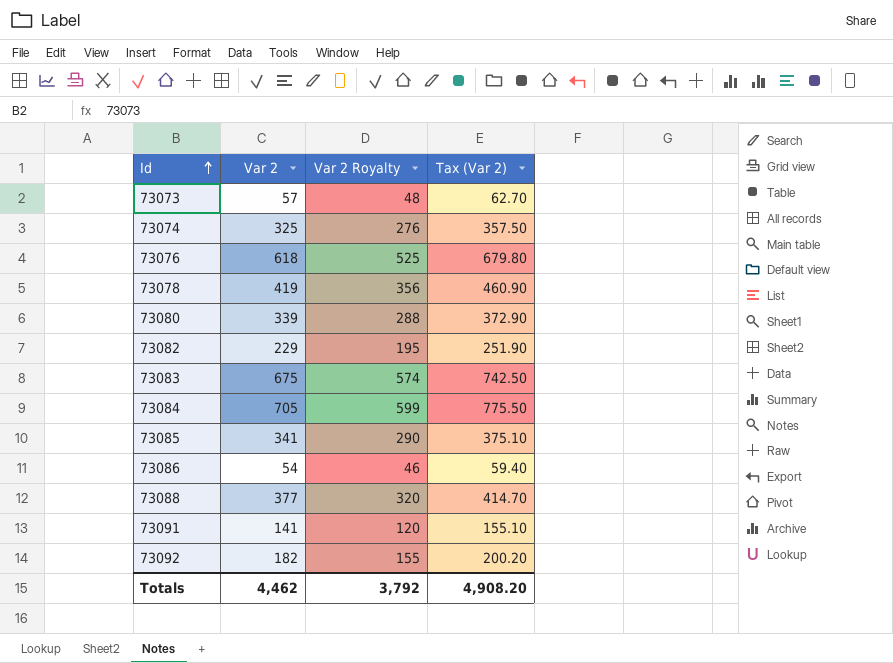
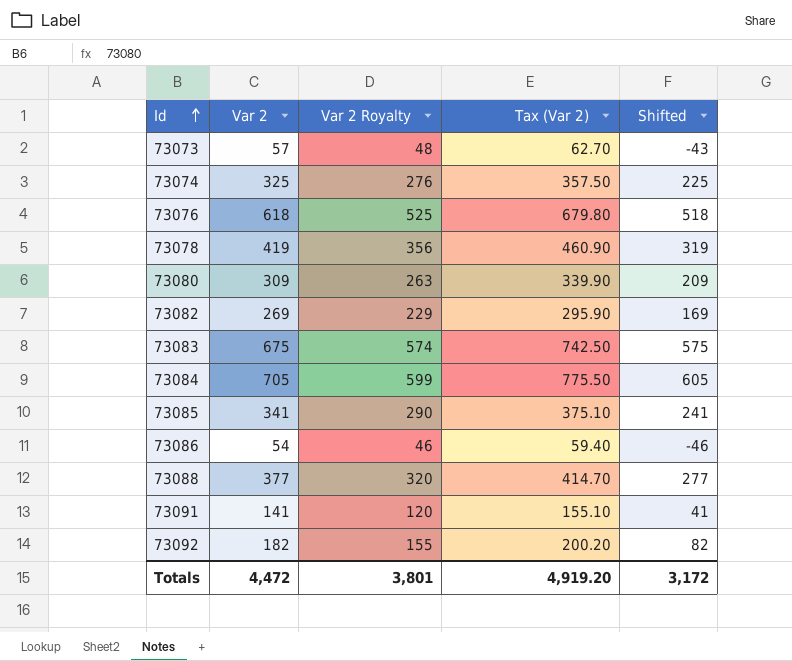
column Shifted | formula: none -> [Var 2] - 100
73080 | Var 2: 339 -> 309
73080 | Var 2 Royalty: 288 -> 263
73080 | Tax (Var 2): 372.90 -> 339.90
73082 | Var 2: 229 -> 269
73082 | Var 2 Royalty: 195 -> 229
73082 | Tax (Var 2): 251.90 -> 295.90
Totals | Var 2: 4,462 -> 4,472
Totals | Var 2 Royalty: 3,792 -> 3,801
Totals | Tax (Var 2): 4,908.20 -> 4,919.20

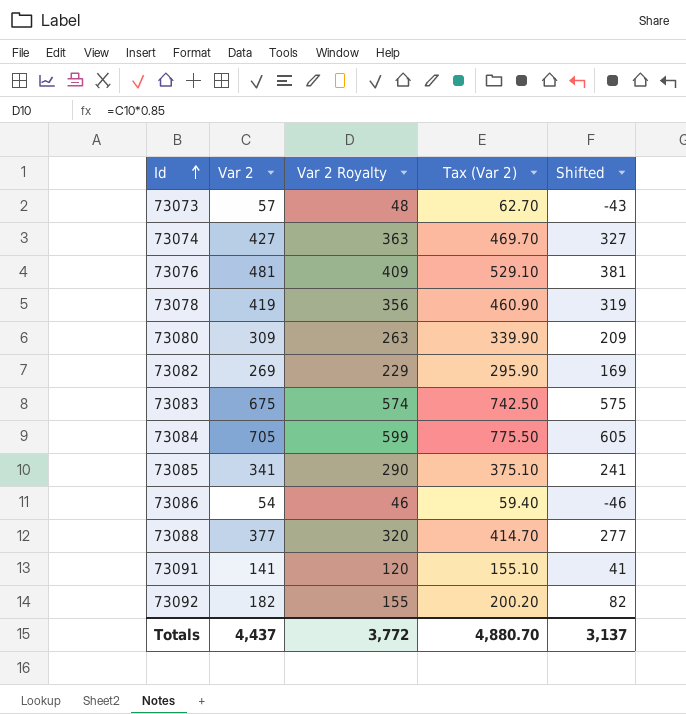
73074 | Var 2: 325 -> 427
73074 | Var 2 Royalty: 276 -> 363
73074 | Tax (Var 2): 357.50 -> 469.70
73074 | Shifted: 225 -> 327
73076 | Var 2: 618 -> 481
73076 | Var 2 Royalty: 525 -> 409
73076 | Tax (Var 2): 679.80 -> 529.10
73076 | Shifted: 518 -> 381
Totals | Var 2: 4,472 -> 4,437
Totals | Var 2 Royalty: 3,801 -> 3,772
Totals | Tax (Var 2): 4,919.20 -> 4,880.70
Totals | Shifted: 3,172 -> 3,137

